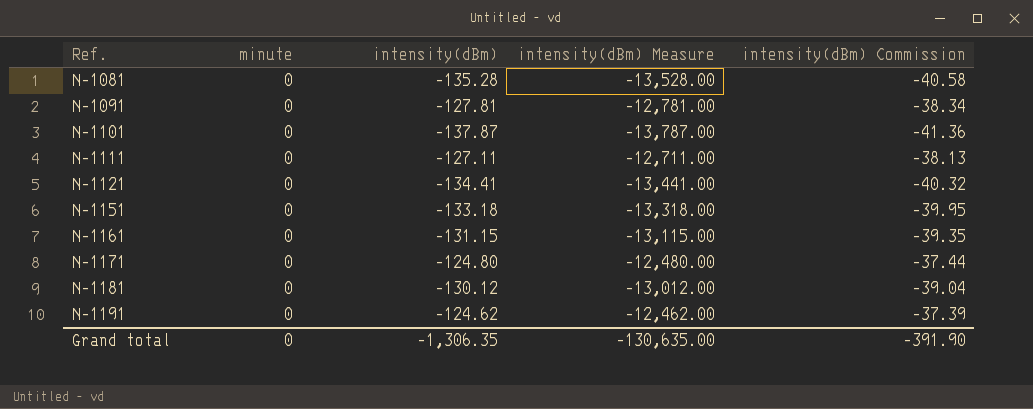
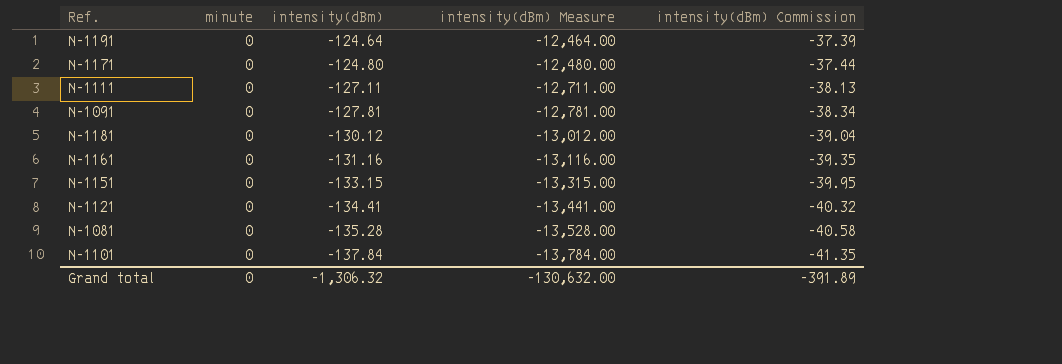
row order: Ref. ascending -> intensity(dBm) descending
N-1191 | intensity(dBm): -124.62 -> -124.64
N-1191 | intensity(dBm) Measure: -12,462.00 -> -12,464.00
N-1161 | intensity(dBm): -131.15 -> -131.16
N-1161 | intensity(dBm) Measure: -13,115.00 -> -13,116.00
N-1151 | intensity(dBm): -133.18 -> -133.15
N-1151 | intensity(dBm) Measure: -13,318.00 -> -13,315.00
N-1101 | intensity(dBm): -137.87 -> -137.84
N-1101 | intensity(dBm) Measure: -13,787.00 -> -13,784.00
N-1101 | intensity(dBm) Commission: -41.36 -> -41.35
Grand total | intensity(dBm): -1,306.35 -> -1,306.32
Grand total | intensity(dBm) Measure: -130,635.00 -> -130,632.00
Grand total | intensity(dBm) Commission: -391.90 -> -391.89

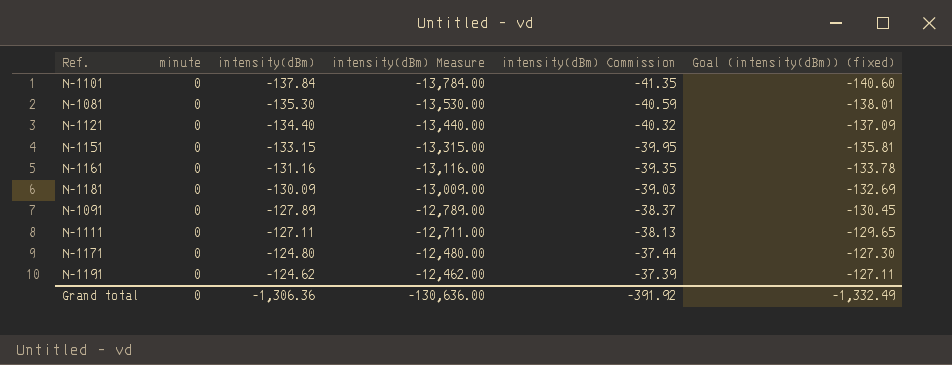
row order: intensity(dBm) descending -> intensity(dBm) ascending
column Goal (intensity(dBm)) (fixed) | formula: none -> [intensity(dBm)] * 1.02
N-1081 | intensity(dBm): -135.28 -> -135.30
N-1081 | intensity(dBm) Measure: -13,528.00 -> -13,530.00
N-1081 | intensity(dBm) Commission: -40.58 -> -40.59
N-1121 | intensity(dBm): -134.41 -> -134.40
N-1121 | intensity(dBm) Measure: -13,441.00 -> -13,440.00
N-1181 | intensity(dBm): -130.12 -> -130.09
N-1181 | intensity(dBm) Measure: -13,012.00 -> -13,009.00
N-1181 | intensity(dBm) Commission: -39.04 -> -39.03
N-1091 | intensity(dBm): -127.81 -> -127.89
N-1091 | intensity(dBm) Measure: -12,781.00 -> -12,789.00
N-1091 | intensity(dBm) Commission: -38.34 -> -38.37
N-1191 | intensity(dBm): -124.64 -> -124.62
N-1191 | intensity(dBm) Measure: -12,464.00 -> -12,462.00
Grand total | intensity(dBm): -1,306.32 -> -1,306.36
Grand total | intensity(dBm) Measure: -130,632.00 -> -130,636.00
Grand total | intensity(dBm) Commission: -391.89 -> -391.92

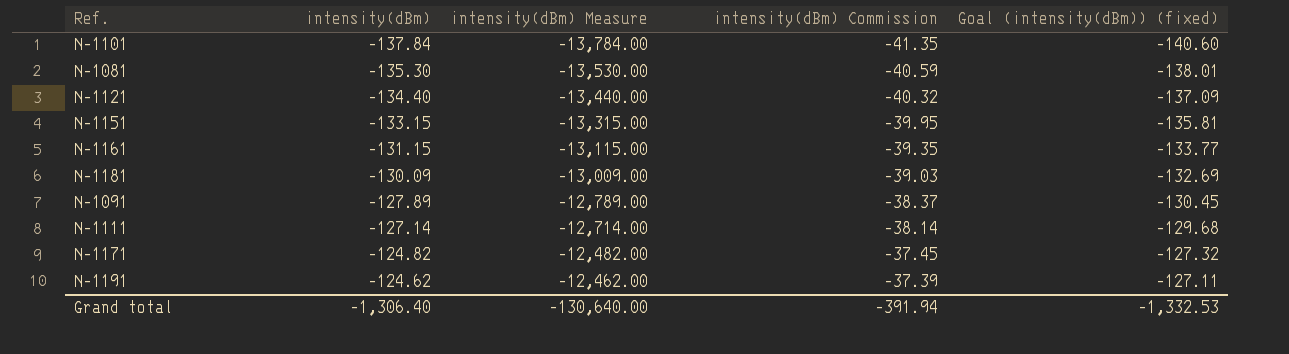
column minute | position: 2 -> none
N-1161 | intensity(dBm): -131.16 -> -131.15
N-1161 | intensity(dBm) Measure: -13,116.00 -> -13,115.00
N-1161 | Goal (intensity(dBm)) (fixed): -133.78 -> -133.77
N-1111 | intensity(dBm): -127.11 -> -127.14
N-1111 | intensity(dBm) Measure: -12,711.00 -> -12,714.00
N-1111 | intensity(dBm) Commission: -38.13 -> -38.14
N-1111 | Goal (intensity(dBm)) (fixed): -129.65 -> -129.68
N-1171 | intensity(dBm): -124.80 -> -124.82
N-1171 | intensity(dBm) Measure: -12,480.00 -> -12,482.00
N-1171 | intensity(dBm) Commission: -37.44 -> -37.45
N-1171 | Goal (intensity(dBm)) (fixed): -127.30 -> -127.32
Grand total | intensity(dBm): -1,306.36 -> -1,306.40
Grand total | intensity(dBm) Measure: -130,636.00 -> -130,640.00
Grand total | intensity(dBm) Commission: -391.92 -> -391.94
Grand total | Goal (intensity(dBm)) (fixed): -1,332.49 -> -1,332.53

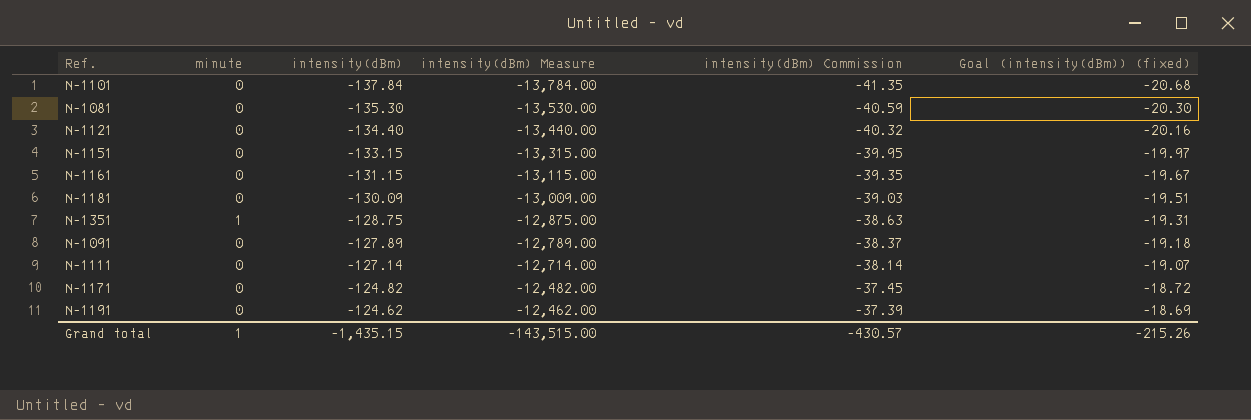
column minute | position: none -> 2
column Goal (intensity(dBm)) (fixed) | formula: [intensity(dBm)] * 1.02 -> [intensity(dBm)] * 0.15
row N-1351: none -> 1 | -128.75 | -12,875.00 | -38.63 | -19.31
Grand total | intensity(dBm): -1,306.40 -> -1,435.15
Grand total | intensity(dBm) Measure: -130,640.00 -> -143,515.00
Grand total | intensity(dBm) Commission: -391.94 -> -430.57
Grand total | Goal (intensity(dBm)) (fixed): -1,332.53 -> -215.26

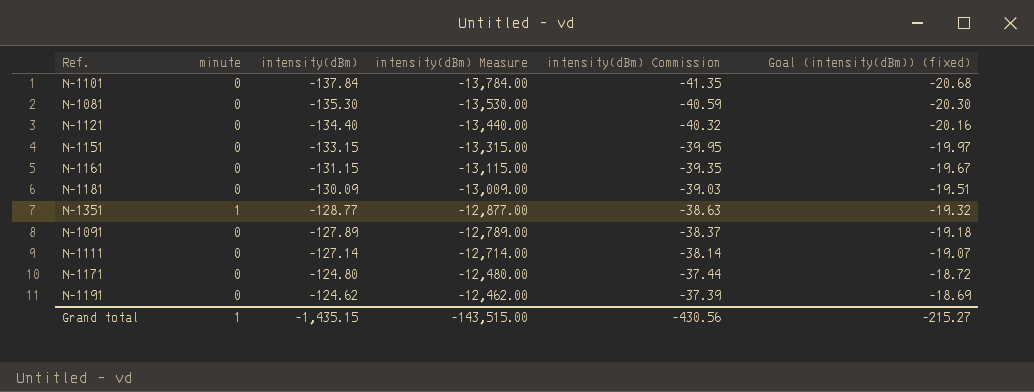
N-1351 | intensity(dBm): -128.75 -> -128.77
N-1351 | intensity(dBm) Measure: -12,875.00 -> -12,877.00
N-1351 | Goal (intensity(dBm)) (fixed): -19.31 -> -19.32
N-1171 | intensity(dBm): -124.82 -> -124.80
N-1171 | intensity(dBm) Measure: -12,482.00 -> -12,480.00
N-1171 | intensity(dBm) Commission: -37.45 -> -37.44
Grand total | intensity(dBm) Commission: -430.57 -> -430.56
Grand total | Goal (intensity(dBm)) (fixed): -215.26 -> -215.27

